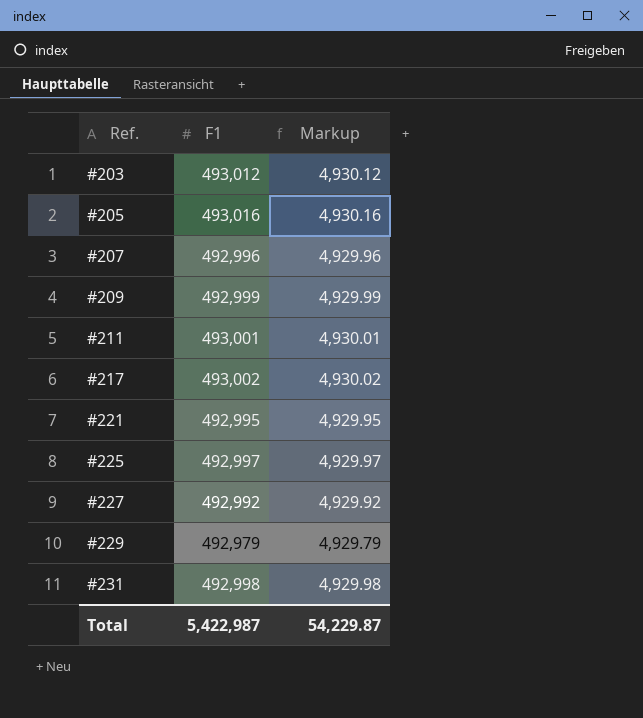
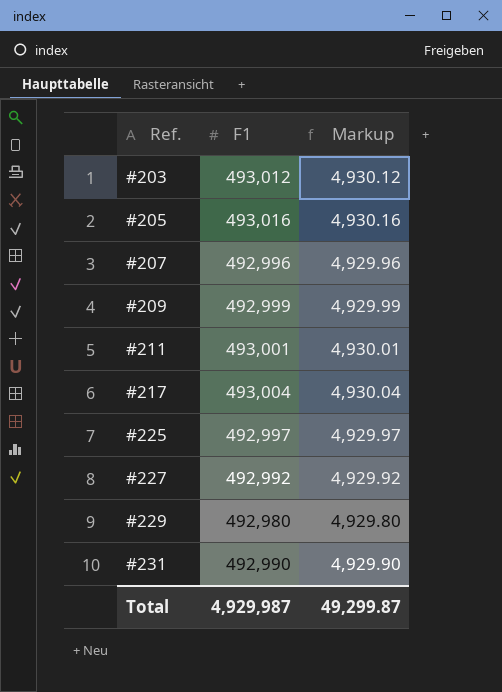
row #221: 492,995 | 4,929.95 -> none
#217 | F1: 493,002 -> 493,004
#217 | Markup: 4,930.02 -> 4,930.04
#229 | F1: 492,979 -> 492,980
#229 | Markup: 4,929.79 -> 4,929.80
#231 | F1: 492,998 -> 492,990
#231 | Markup: 4,929.98 -> 4,929.90
Total | F1: 5,422,987 -> 4,929,987
Total | Markup: 54,229.87 -> 49,299.87

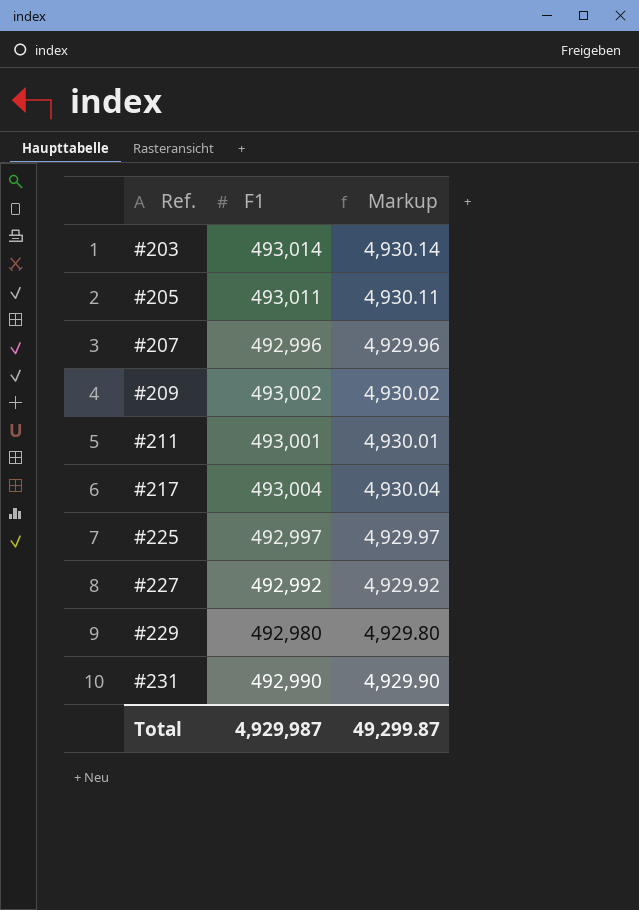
#203 | F1: 493,012 -> 493,014
#203 | Markup: 4,930.12 -> 4,930.14
#205 | F1: 493,016 -> 493,011
#205 | Markup: 4,930.16 -> 4,930.11
#209 | F1: 492,999 -> 493,002
#209 | Markup: 4,929.99 -> 4,930.02

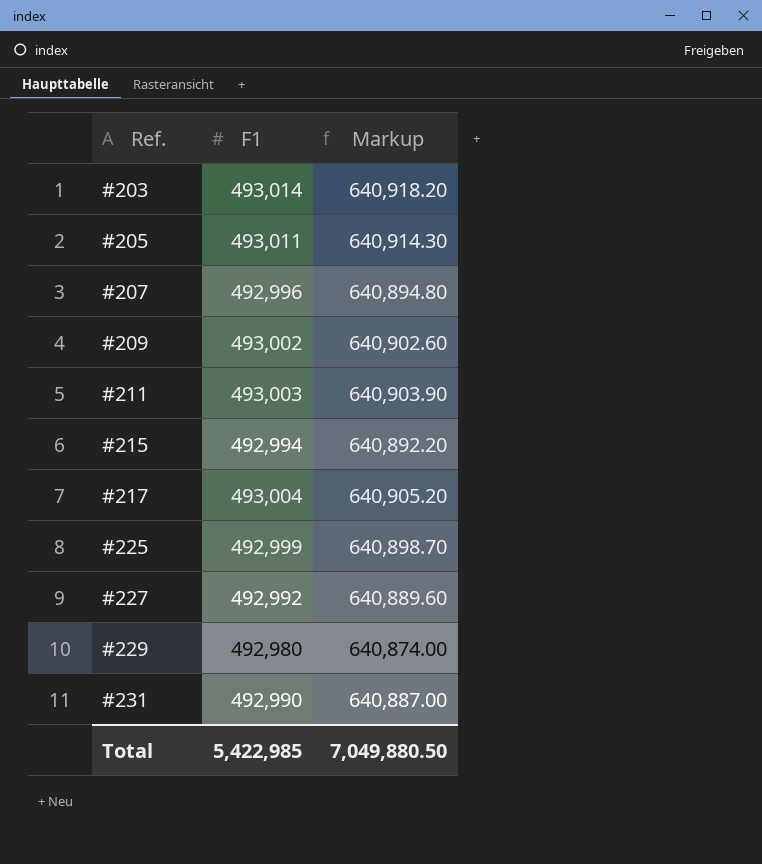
column Markup | formula: [F1] * 0.01 -> [F1] * 1.3
#211 | F1: 493,001 -> 493,003
row #215: none -> 492,994 | 640,892.20
#225 | F1: 492,997 -> 492,999
Total | F1: 4,929,987 -> 5,422,985
Total | Markup: 49,299.87 -> 7,049,880.50

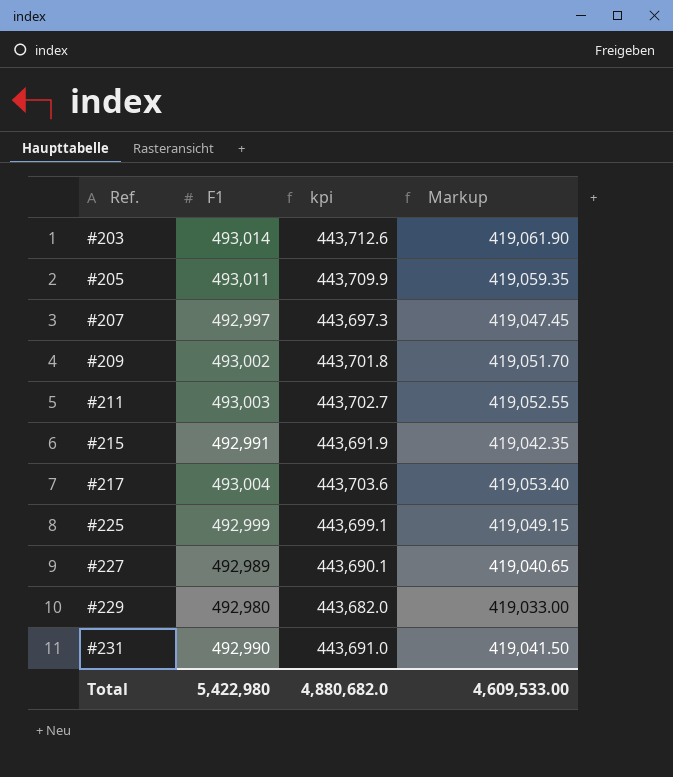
column kpi | formula: none -> [F1] * 0.9
column Markup | formula: [F1] * 1.3 -> [F1] * 0.85
#207 | F1: 492,996 -> 492,997
#215 | F1: 492,994 -> 492,991
#227 | F1: 492,992 -> 492,989
Total | F1: 5,422,985 -> 5,422,980
Total | Markup: 7,049,880.50 -> 4,609,533.00

